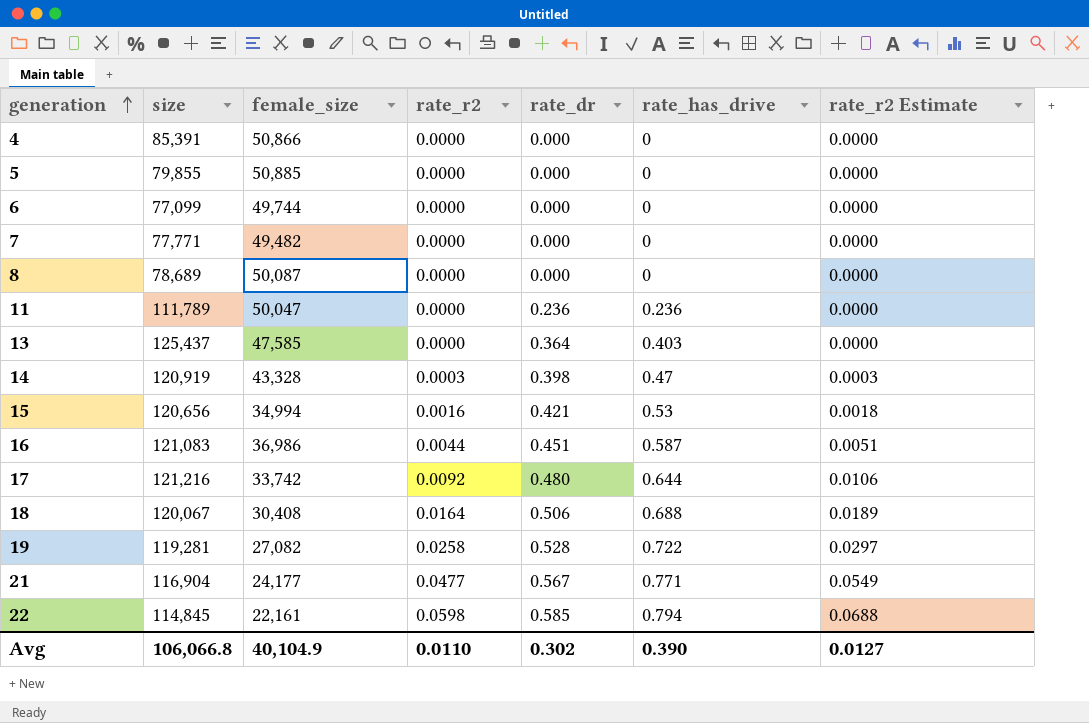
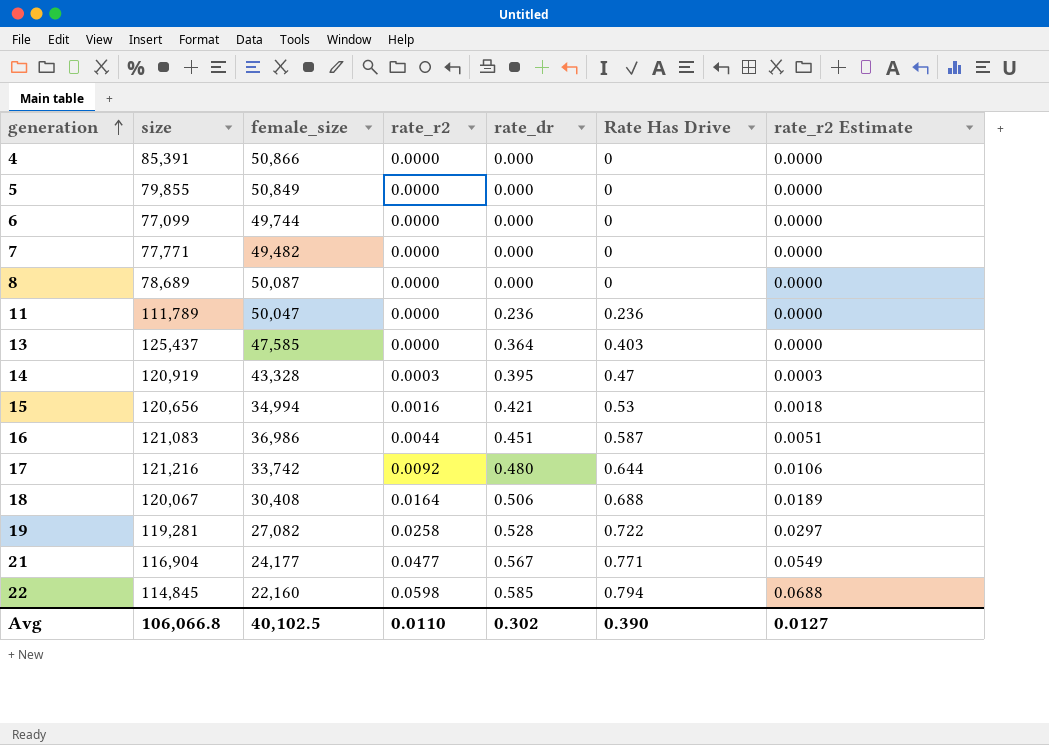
column name: rate_has_drive -> Rate Has Drive
5 | female_size: 50,885 -> 50,849
14 | rate_dr: 0.398 -> 0.395
22 | female_size: 22,161 -> 22,160
Avg | female_size: 40,104.9 -> 40,102.5

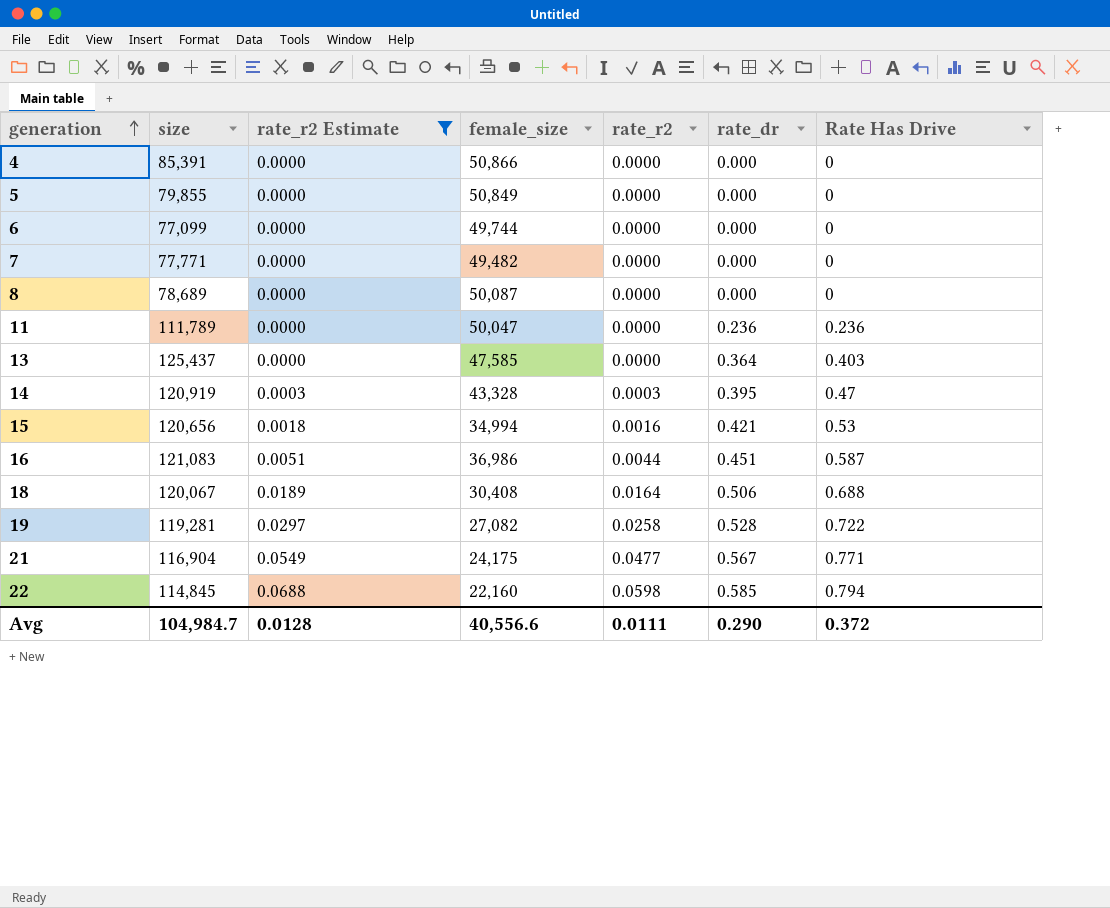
filter: none -> rate_r2 Estimate != 0.0106
column rate_r2 Estimate | position: 7 -> 3
21 | female_size: 24,177 -> 24,175
Avg | size: 106,066.8 -> 104,984.7
Avg | rate_r2 Estimate: 0.0127 -> 0.0128
Avg | female_size: 40,102.5 -> 40,556.6
Avg | rate_r2: 0.0110 -> 0.0111
Avg | rate_dr: 0.302 -> 0.290
Avg | Rate Has Drive: 0.390 -> 0.372

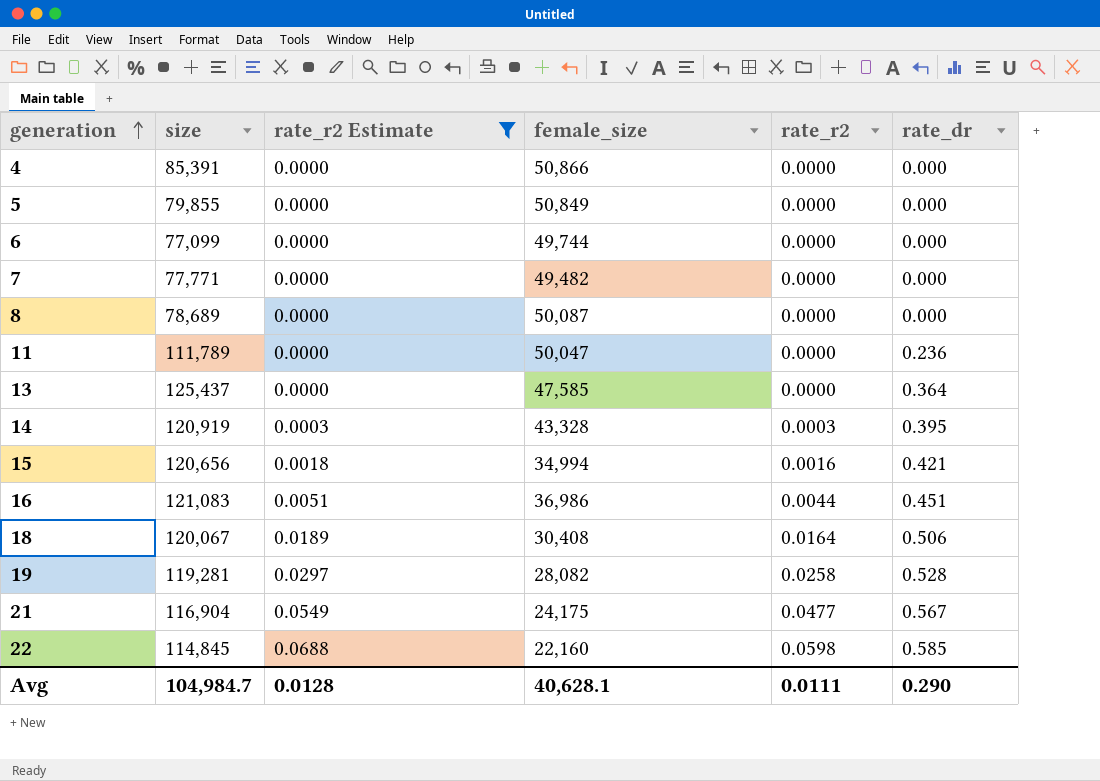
column Rate Has Drive | position: 7 -> none
19 | female_size: 27,082 -> 28,082
Avg | female_size: 40,556.6 -> 40,628.1

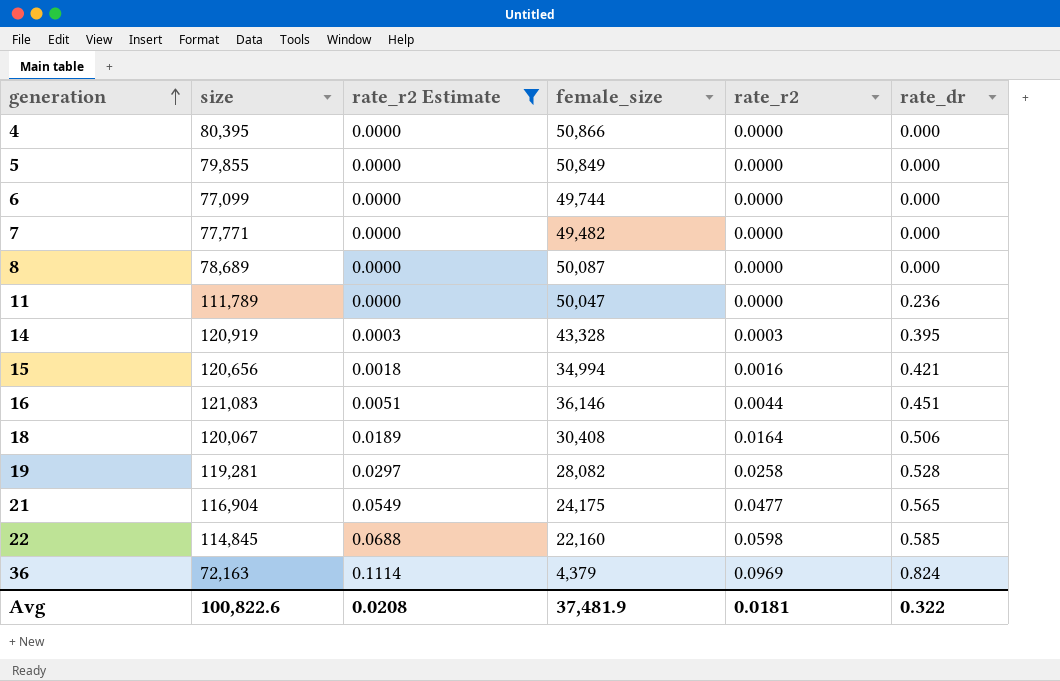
row 13: 125,437 | 0.0000 | 47,585 | 0.0000 | 0.364 -> none
4 | size: 85,391 -> 80,395
16 | female_size: 36,986 -> 36,146
21 | rate_dr: 0.567 -> 0.565
row 36: none -> 72,163 | 0.1114 | 4,379 | 0.0969 | 0.824
Avg | size: 104,984.7 -> 100,822.6
Avg | rate_r2 Estimate: 0.0128 -> 0.0208
Avg | female_size: 40,628.1 -> 37,481.9
Avg | rate_r2: 0.0111 -> 0.0181
Avg | rate_dr: 0.290 -> 0.322

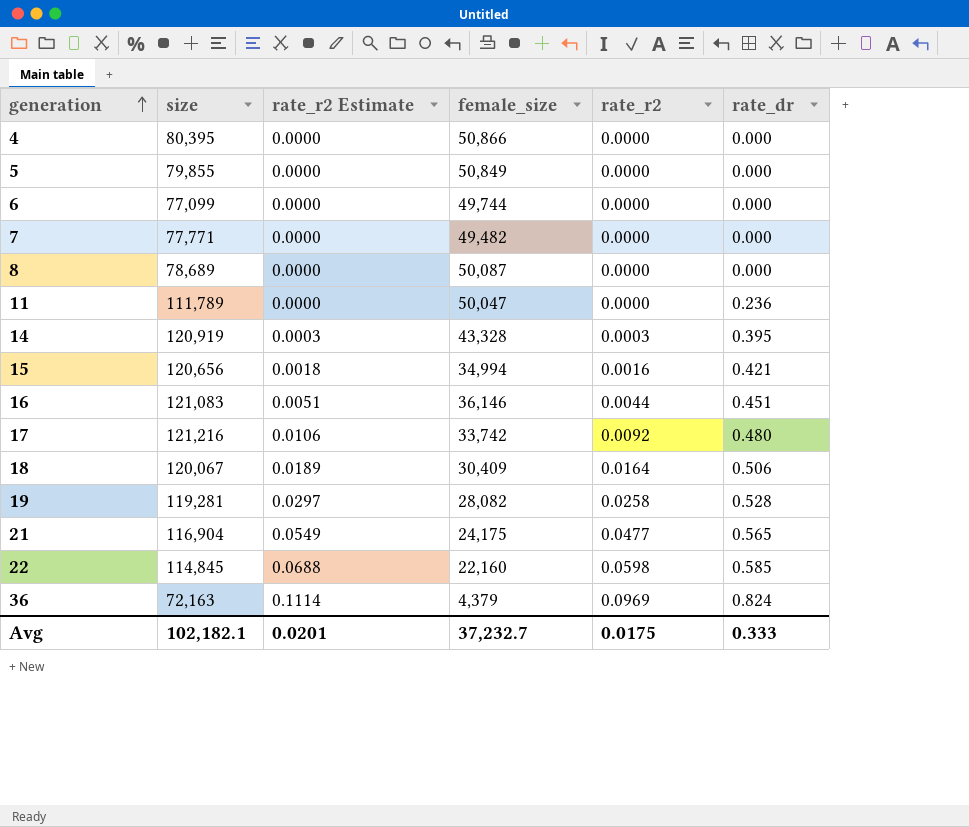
filter: rate_r2 Estimate != 0.0106 -> none
18 | female_size: 30,408 -> 30,409
Avg | size: 100,822.6 -> 102,182.1
Avg | rate_r2 Estimate: 0.0208 -> 0.0201
Avg | female_size: 37,481.9 -> 37,232.7
Avg | rate_r2: 0.0181 -> 0.0175
Avg | rate_dr: 0.322 -> 0.333

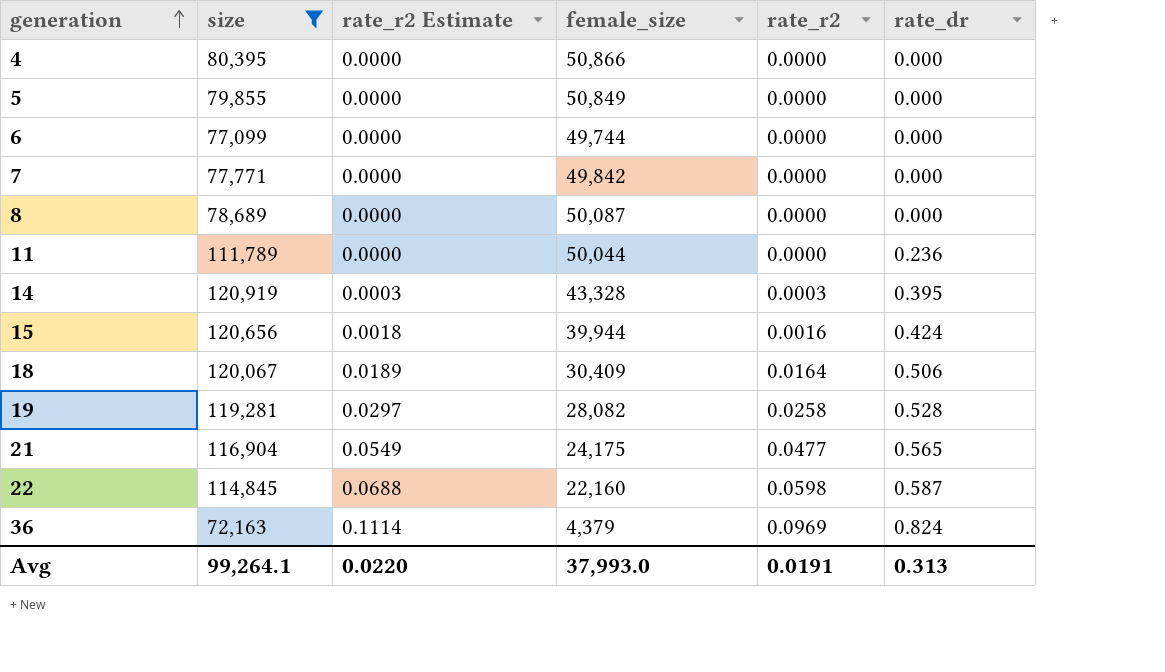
filter: none -> size <= 120,919
7 | female_size: 49,482 -> 49,842
11 | female_size: 50,047 -> 50,044
15 | female_size: 34,994 -> 39,944
15 | rate_dr: 0.421 -> 0.424
22 | rate_dr: 0.585 -> 0.587
Avg | size: 102,182.1 -> 99,264.1
Avg | rate_r2 Estimate: 0.0201 -> 0.0220
Avg | female_size: 37,232.7 -> 37,993.0
Avg | rate_r2: 0.0175 -> 0.0191
Avg | rate_dr: 0.333 -> 0.313

